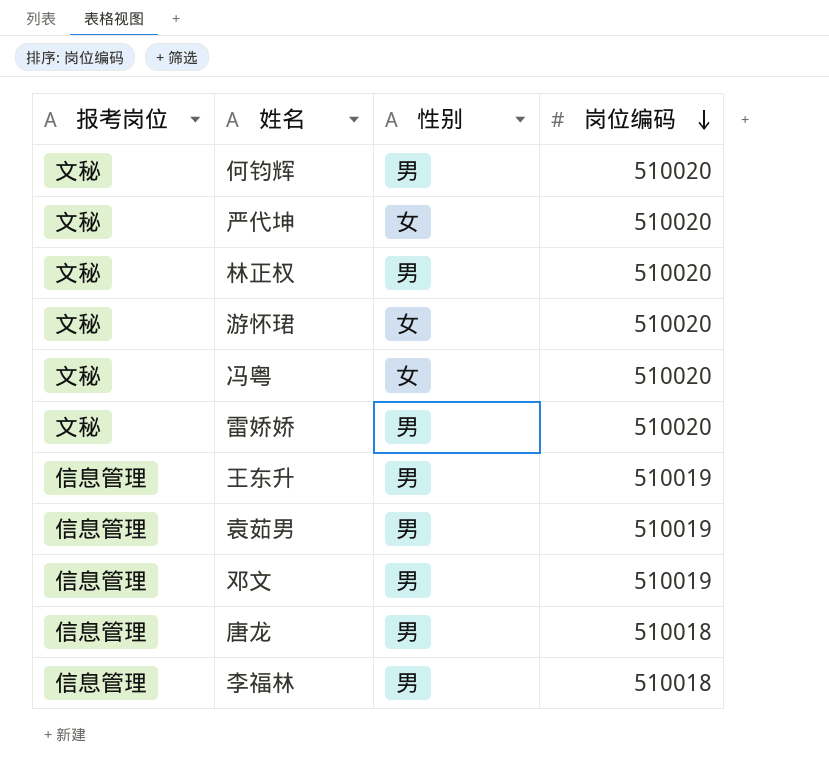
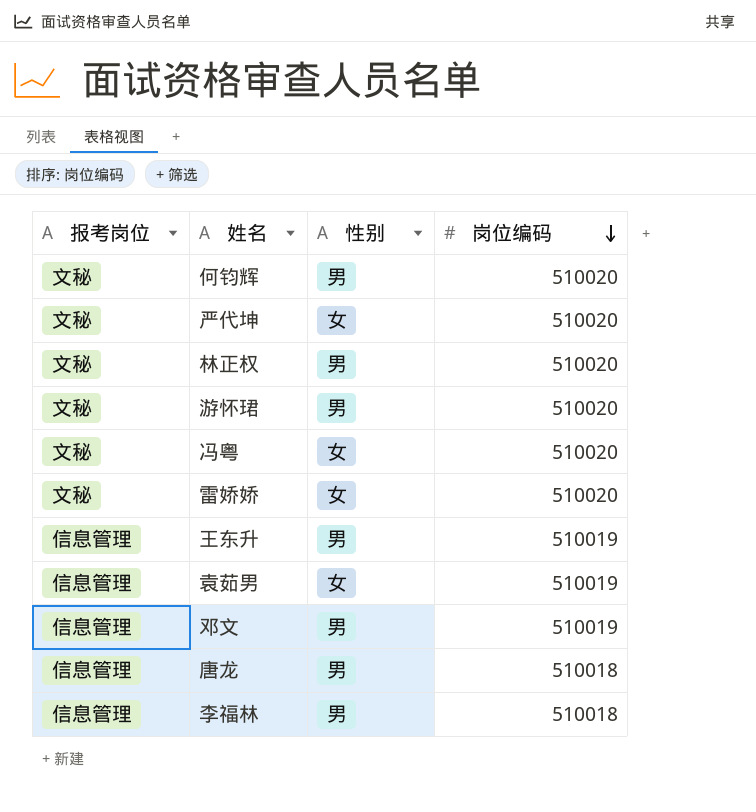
游怀珺 | 性别: 女 -> 男
雷娇娇 | 性别: 男 -> 女
袁茹男 | 性别: 男 -> 女

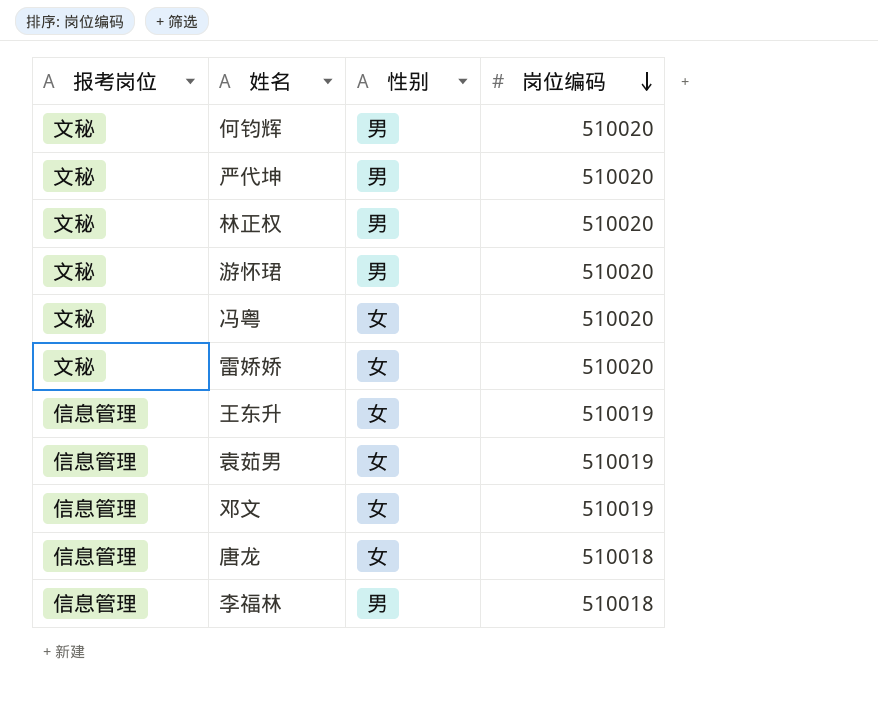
严代坤 | 性别: 女 -> 男
王东升 | 性别: 男 -> 女
邓文 | 性别: 男 -> 女
唐龙 | 性别: 男 -> 女

